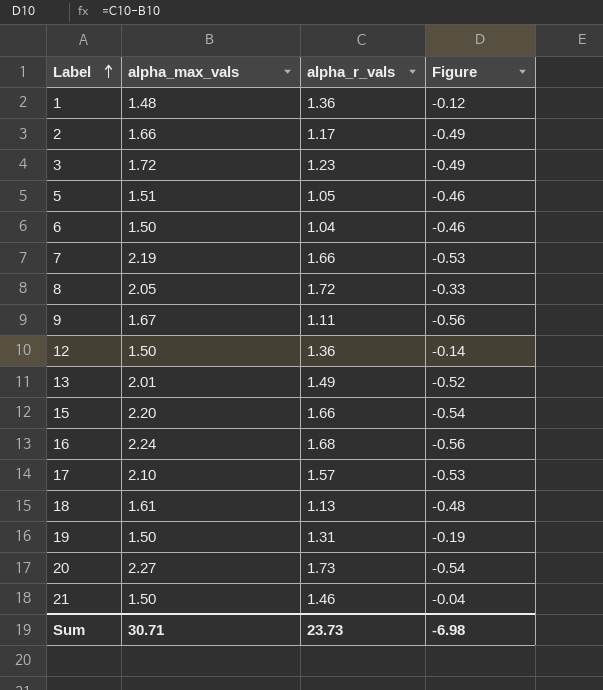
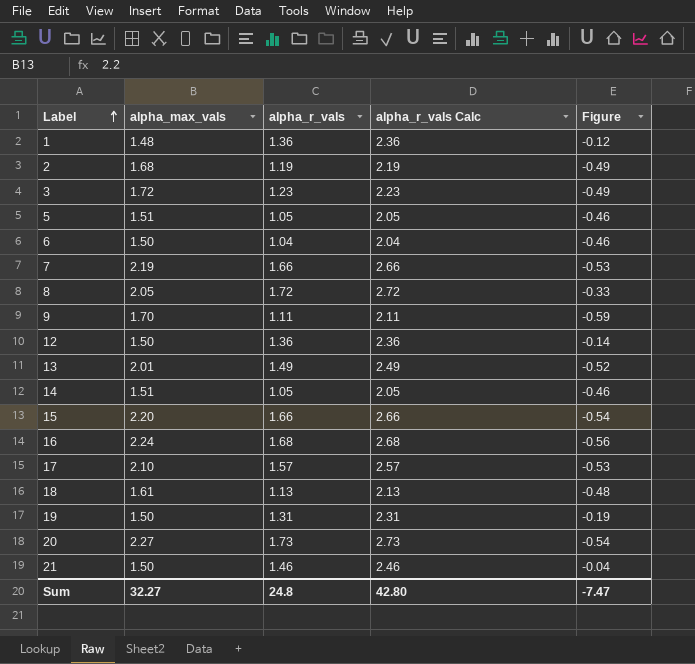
column alpha_r_vals Calc | formula: none -> [alpha_r_vals] + 1
2 | alpha_max_vals: 1.66 -> 1.68
2 | alpha_r_vals: 1.17 -> 1.19
9 | alpha_max_vals: 1.67 -> 1.70
9 | Figure: -0.56 -> -0.59
row 14: none -> 1.51 | 1.05 | 2.05 | -0.46
Sum | alpha_max_vals: 30.71 -> 32.27
Sum | alpha_r_vals: 23.73 -> 24.8
Sum | Figure: -6.98 -> -7.47

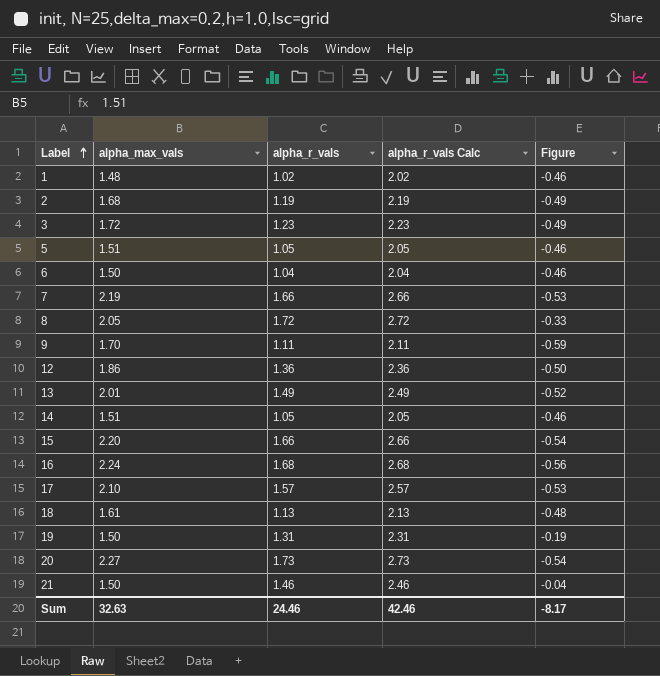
1 | alpha_r_vals: 1.36 -> 1.02
1 | alpha_r_vals Calc: 2.36 -> 2.02
1 | Figure: -0.12 -> -0.46
12 | alpha_max_vals: 1.50 -> 1.86
12 | Figure: -0.14 -> -0.50
Sum | alpha_max_vals: 32.27 -> 32.63
Sum | alpha_r_vals: 24.8 -> 24.46
Sum | alpha_r_vals Calc: 42.80 -> 42.46
Sum | Figure: -7.47 -> -8.17

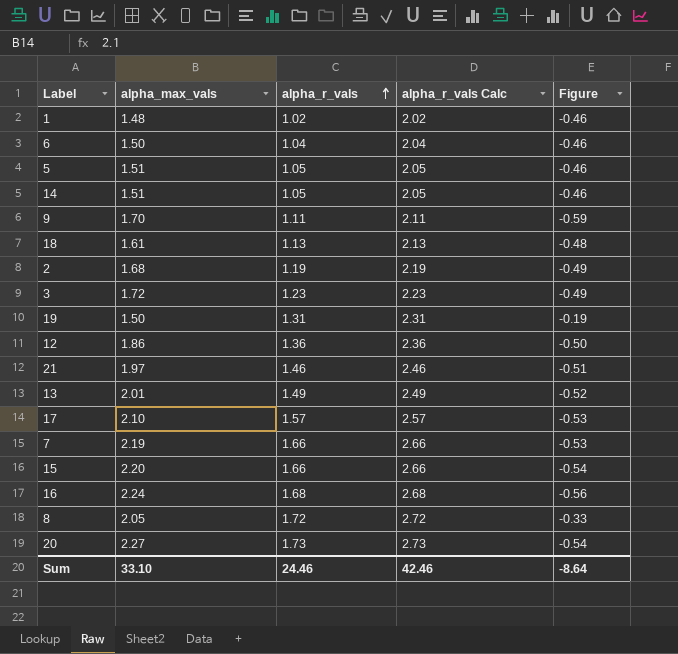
row order: Label ascending -> alpha_r_vals ascending
21 | alpha_max_vals: 1.50 -> 1.97
21 | Figure: -0.04 -> -0.51
Sum | alpha_max_vals: 32.63 -> 33.10
Sum | Figure: -8.17 -> -8.64

